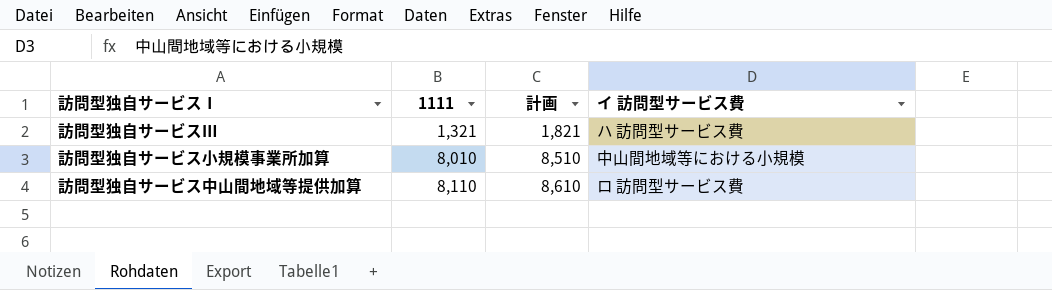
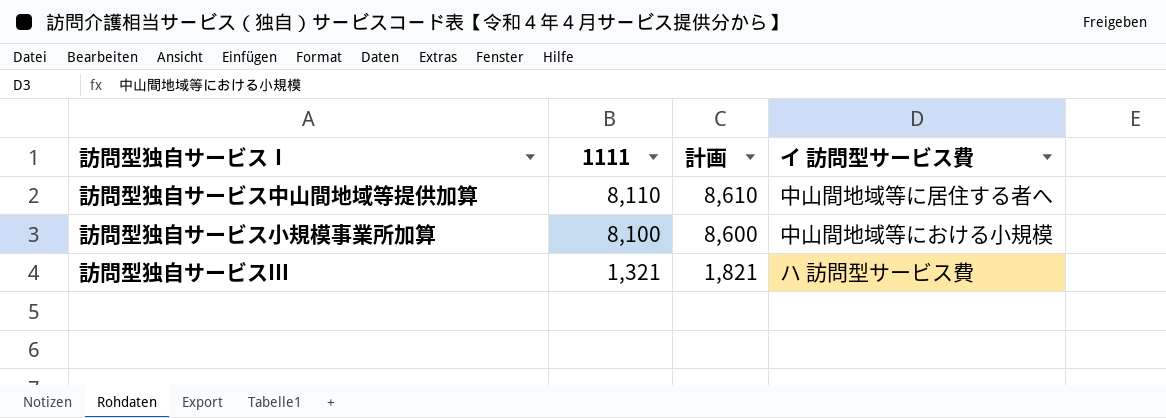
row order: 1111 ascending -> 1111 descending
訪問型独自サービス中山間地域等提供加算 | イ 訪問型サービス費: ロ 訪問型サービス費 -> 中山間地域等に居住する者へ
訪問型独自サービス小規模事業所加算 | 1111: 8,010 -> 8,100
訪問型独自サービス小規模事業所加算 | 計画: 8,510 -> 8,600

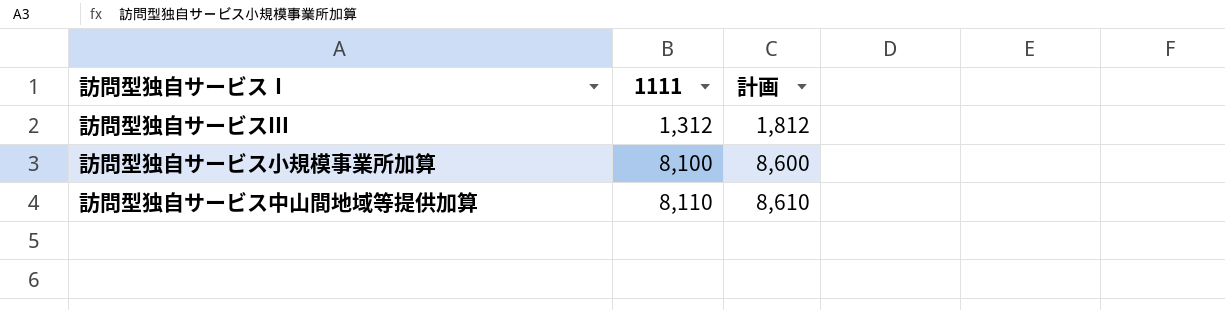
row order: 1111 descending -> 1111 ascending
column イ 訪問型サービス費 | position: 4 -> none
訪問型独自サービスⅢ | 1111: 1,321 -> 1,312
訪問型独自サービスⅢ | 計画: 1,821 -> 1,812

